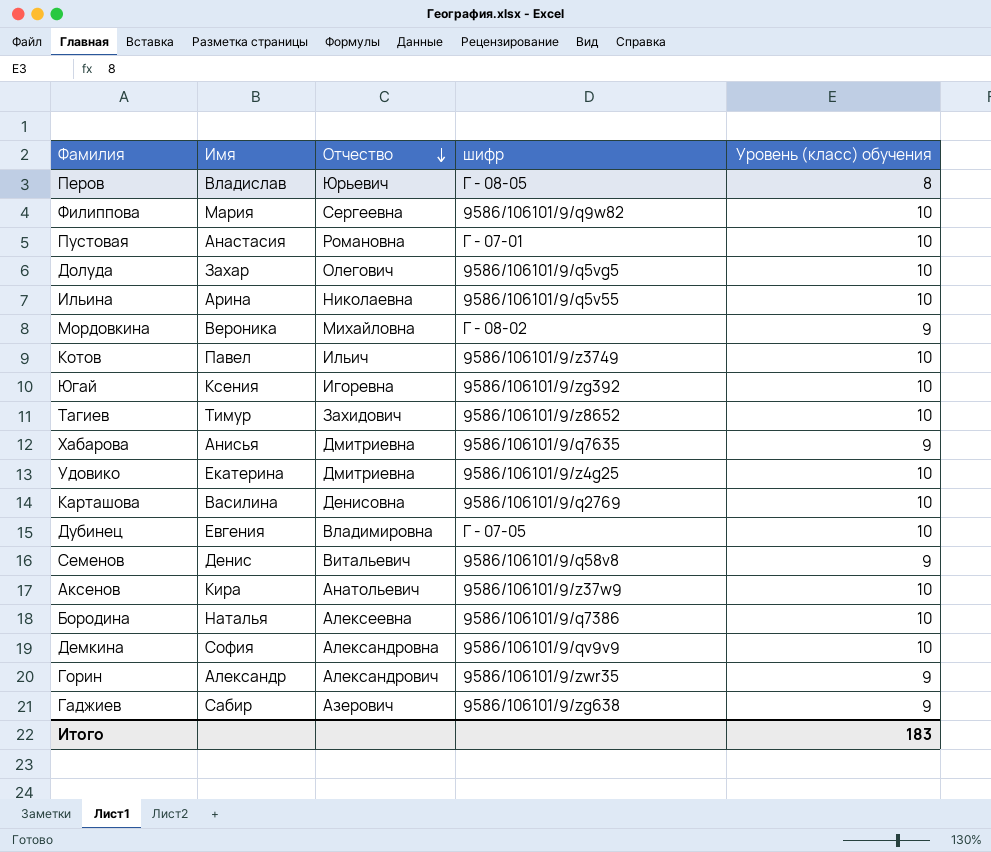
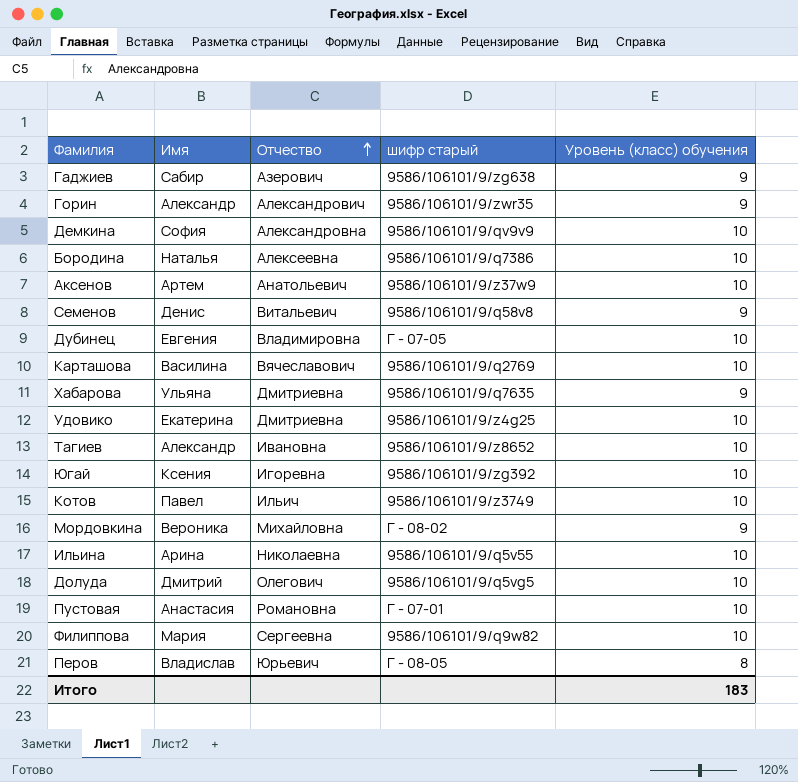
row order: Отчество descending -> Отчество ascending
column name: шифр -> шифр старый
Аксенов | Имя: Кира -> Артем
Карташова | Отчество: Денисовна -> Вячеславович
Хабарова | Имя: Анисья -> Ульяна
Тагиев | Имя: Тимур -> Александр
Тагиев | Отчество: Захидович -> Ивановна
Долуда | Имя: Захар -> Дмитрий

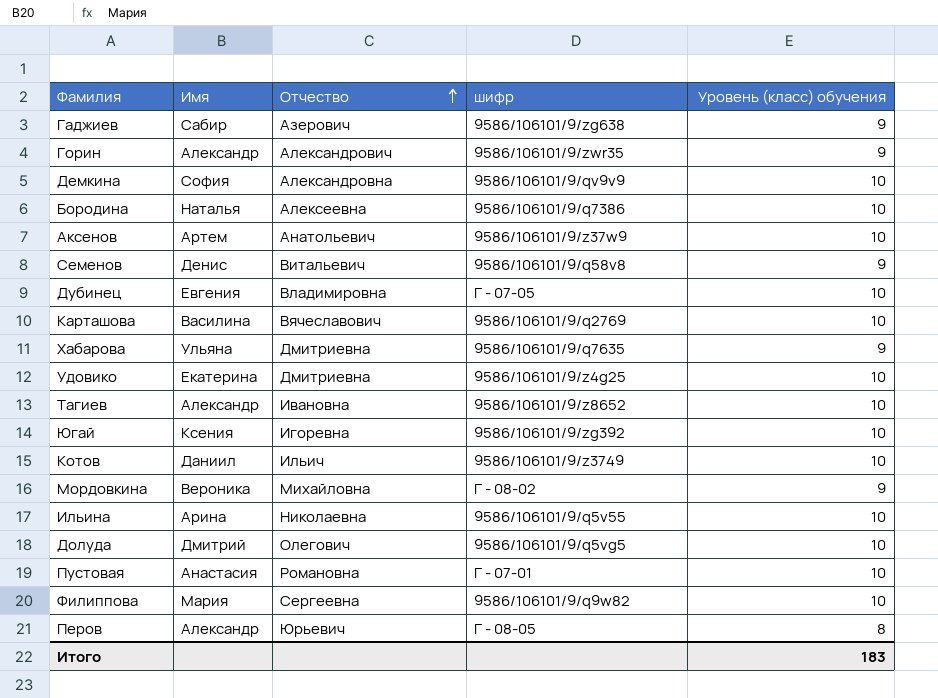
column name: шифр старый -> шифр
Котов | Имя: Павел -> Даниил
Перов | Имя: Владислав -> Александр

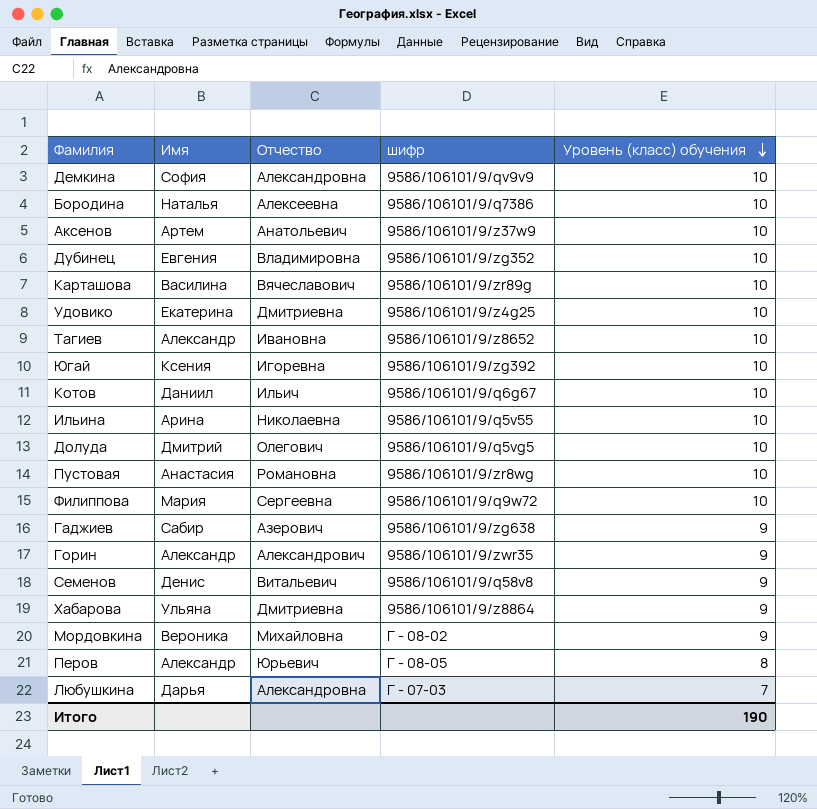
row order: Отчество ascending -> Уровень (класс) обучения descending
Дубинец | шифр: Г - 07-05 -> 9586/106101/9/zg352
Карташова | шифр: 9586/106101/9/q2769 -> 9586/106101/9/zr89g
Котов | шифр: 9586/106101/9/z3749 -> 9586/106101/9/q6g67
Пустовая | шифр: Г - 07-01 -> 9586/106101/9/zr8wg
Филиппова | шифр: 9586/106101/9/q9w82 -> 9586/106101/9/q9w72
Хабарова | шифр: 9586/106101/9/q7635 -> 9586/106101/9/z8864
row Любушкина: none -> Дарья | Александровна | Г - 07-03 | 7
Итого | Уровень (класс) обучения: 183 -> 190

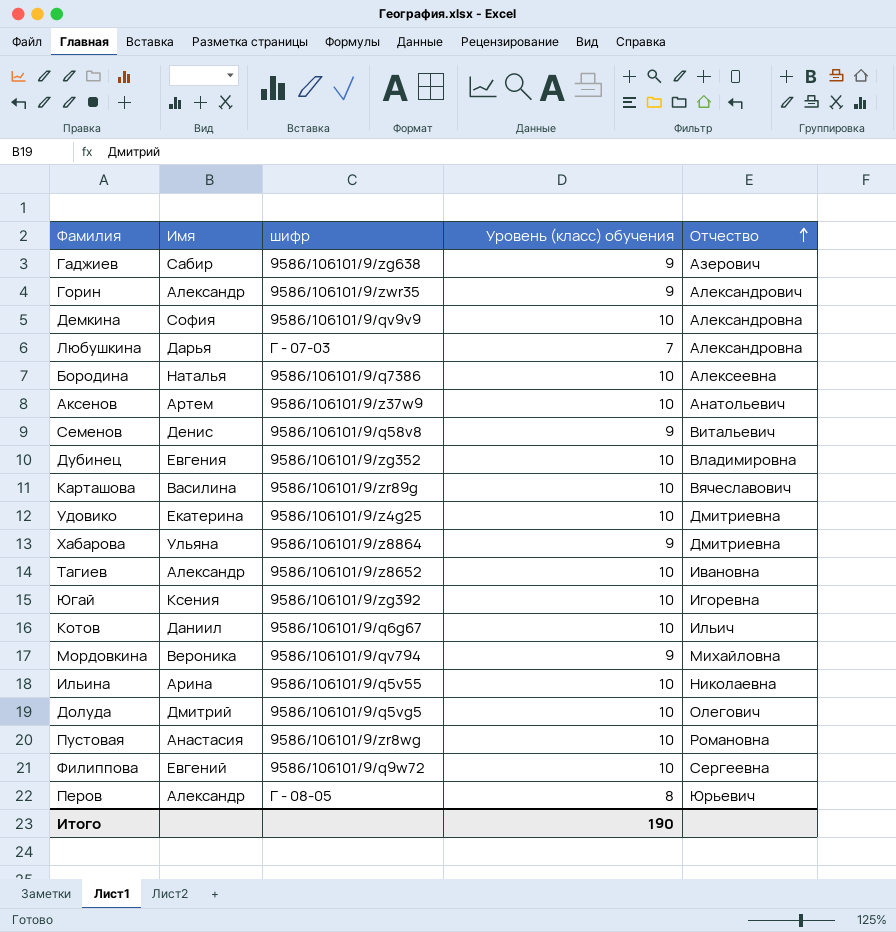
row order: Уровень (класс) обучения descending -> Отчество ascending
column Отчество | position: 3 -> 5
Мордовкина | шифр: Г - 08-02 -> 9586/106101/9/qv794
Филиппова | Имя: Мария -> Евгений

